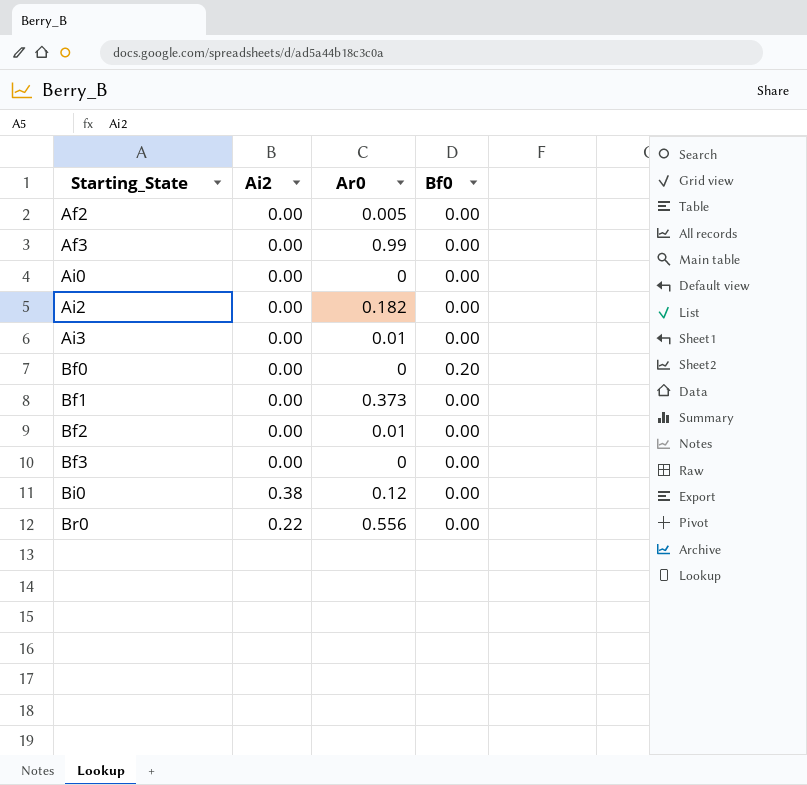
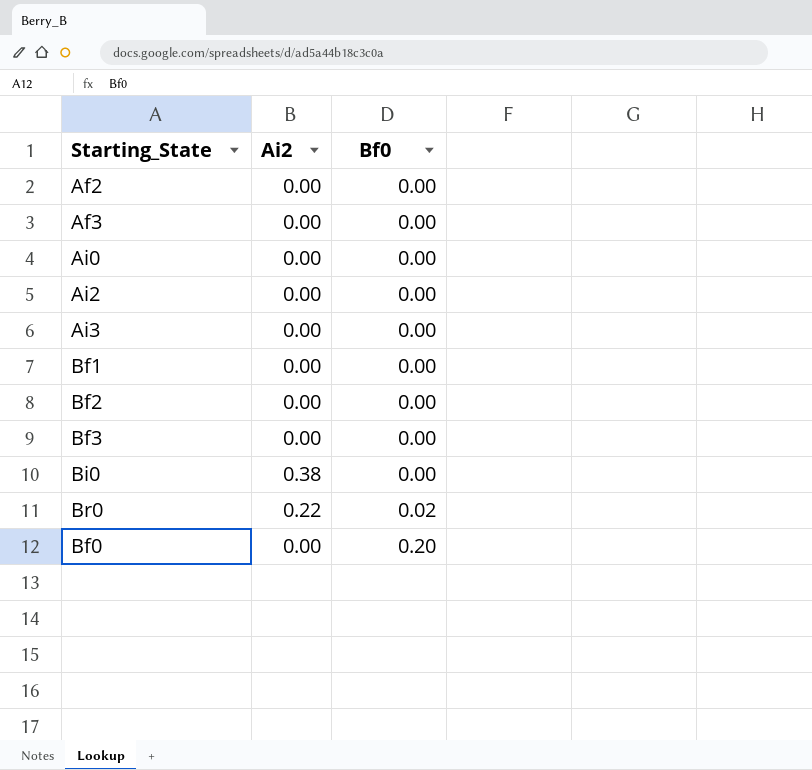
row order: Starting_State ascending -> Bf0 ascending
column Ar0 | position: 3 -> none
Br0 | Bf0: 0.00 -> 0.02

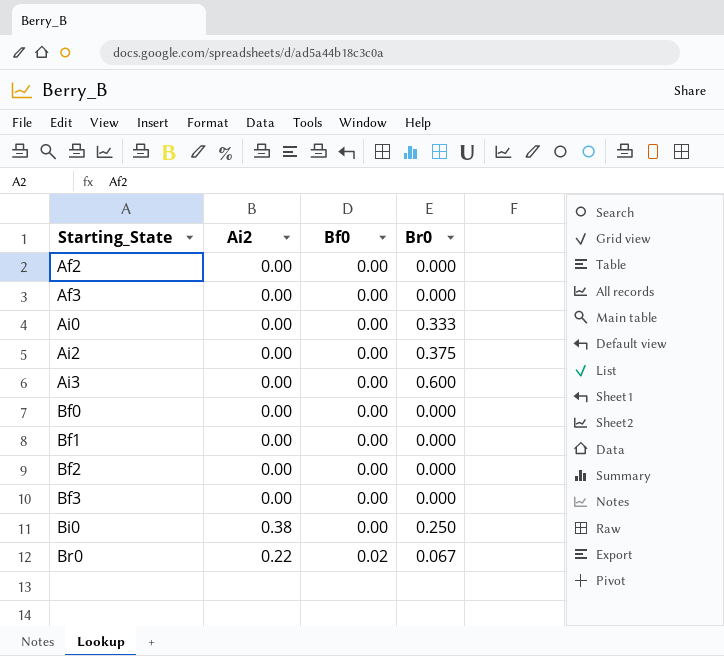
row order: Bf0 ascending -> Starting_State ascending
column Br0 | position: none -> 4
Bf0 | Bf0: 0.20 -> 0.00

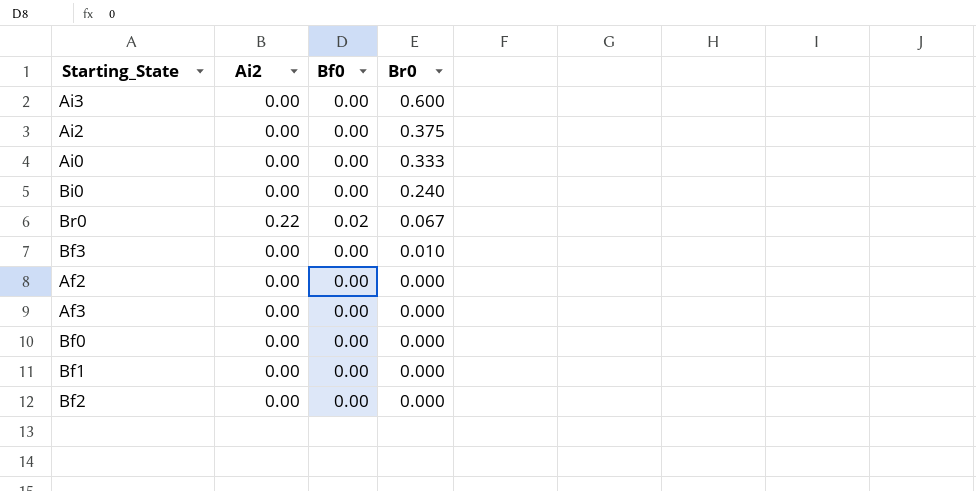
row order: Starting_State ascending -> Br0 descending
Bi0 | Ai2: 0.38 -> 0.00
Bi0 | Br0: 0.250 -> 0.240
Bf3 | Br0: 0.000 -> 0.010

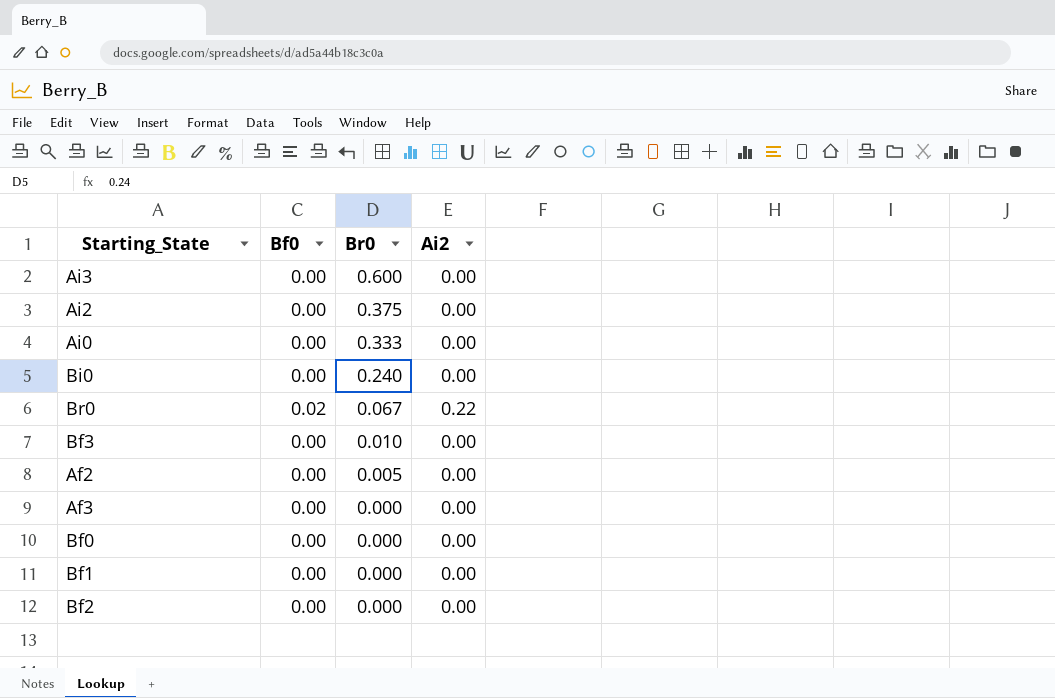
column Ai2 | position: 2 -> 4
Af2 | Br0: 0.000 -> 0.005

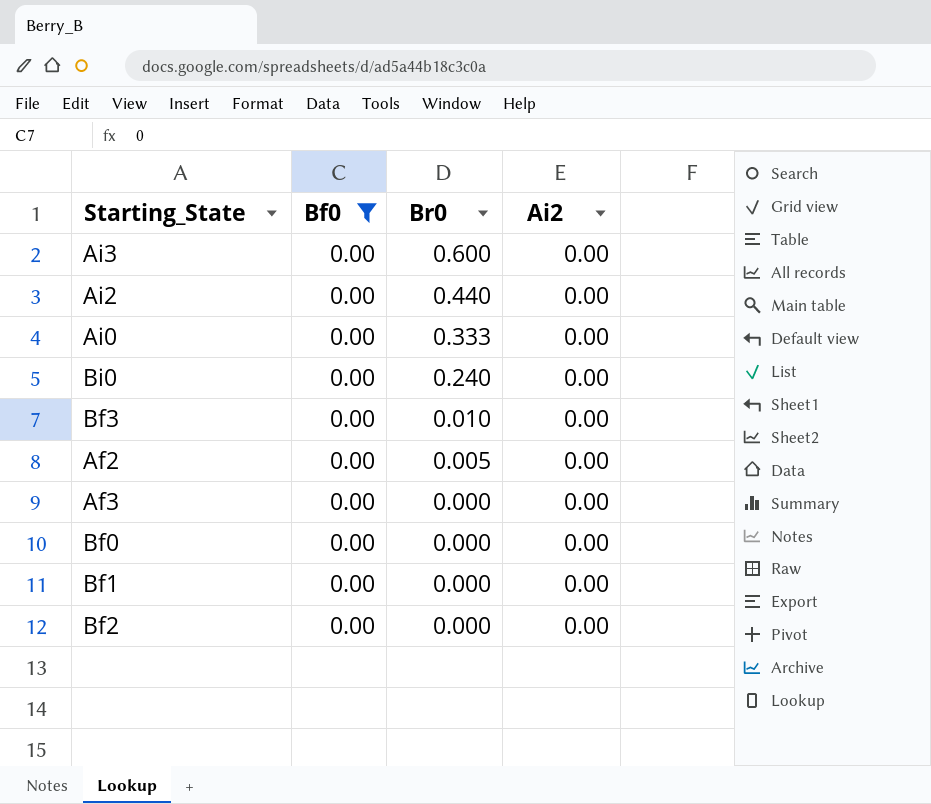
filter: none -> Bf0 = 0.00
Ai2 | Br0: 0.375 -> 0.440

